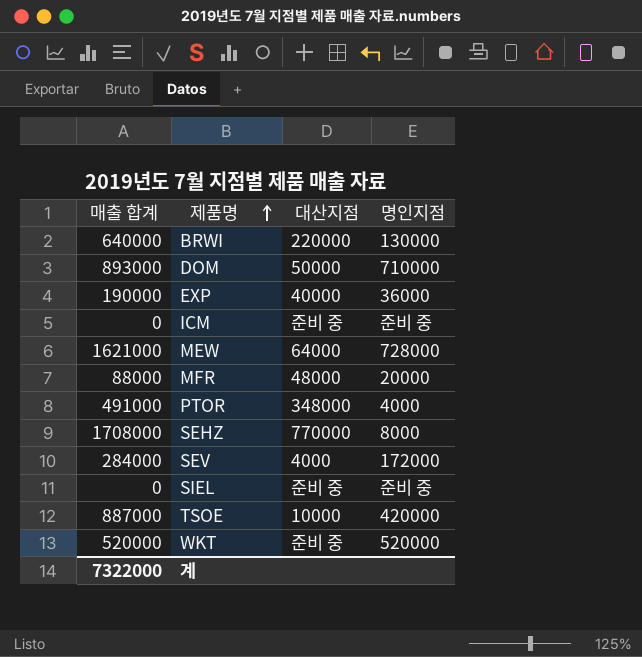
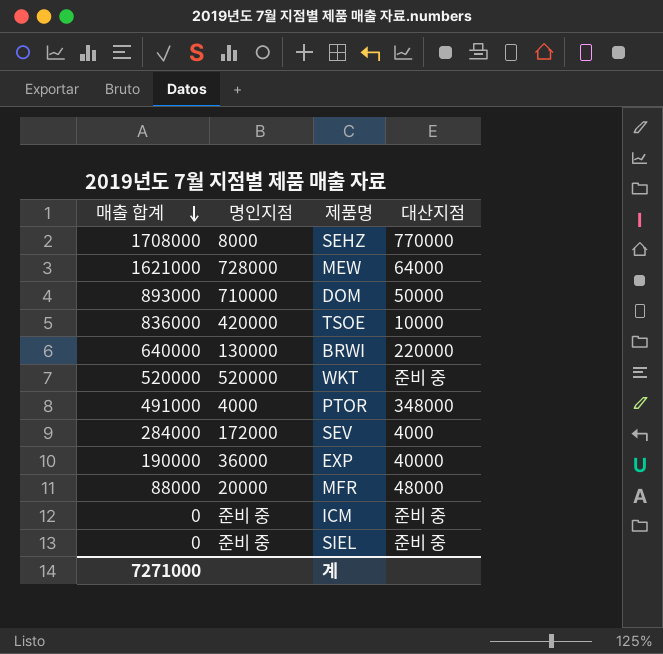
row order: 제품명 ascending -> 매출 합계 descending
column 명인지점 | position: 4 -> 2
TSOE | 매출 합계: 887000 -> 836000
계 | 매출 합계: 7322000 -> 7271000

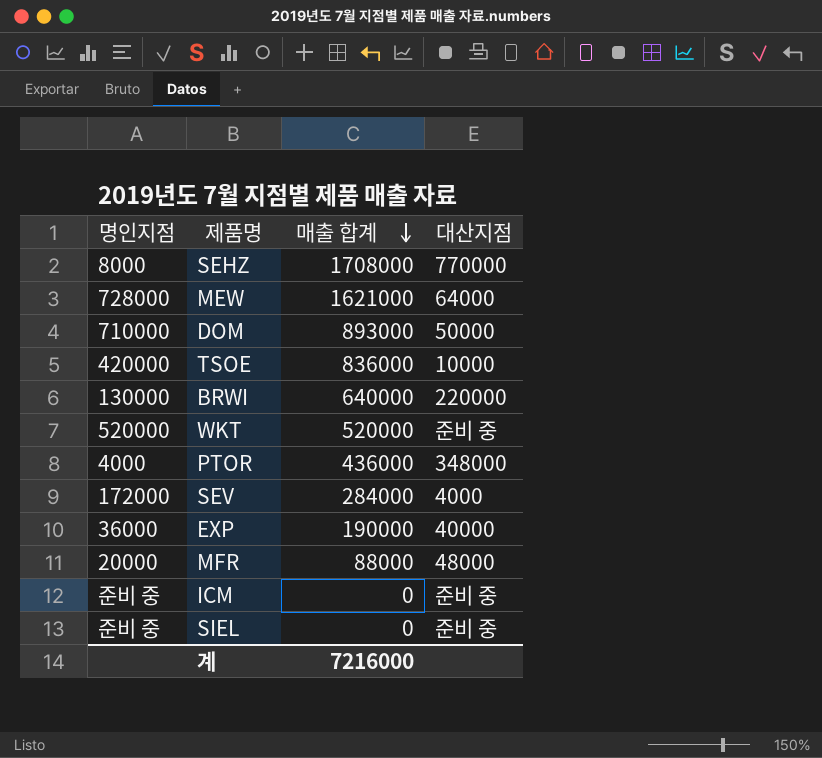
column 매출 합계 | position: 1 -> 3
PTOR | 매출 합계: 491000 -> 436000
계 | 매출 합계: 7271000 -> 7216000

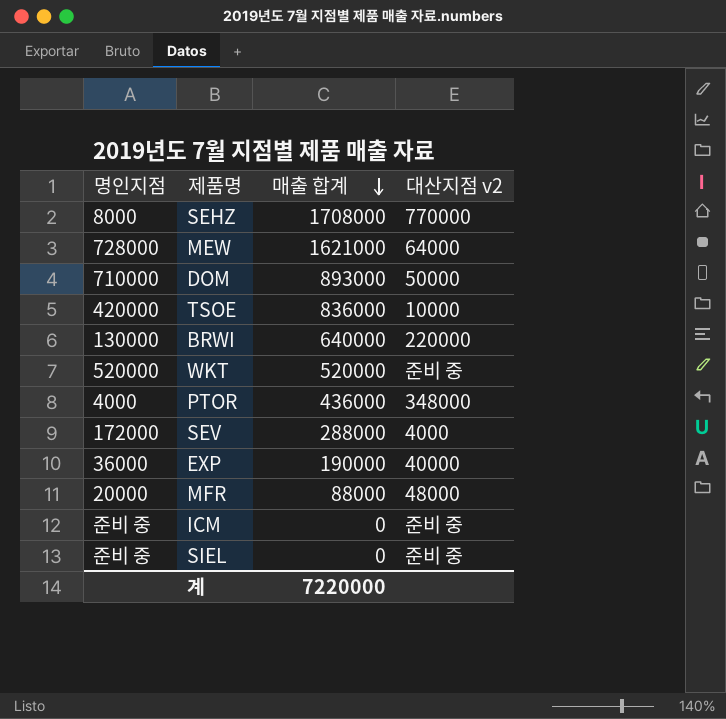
column name: 대산지점 -> 대산지점 v2
SEV | 매출 합계: 284000 -> 288000
계 | 매출 합계: 7216000 -> 7220000

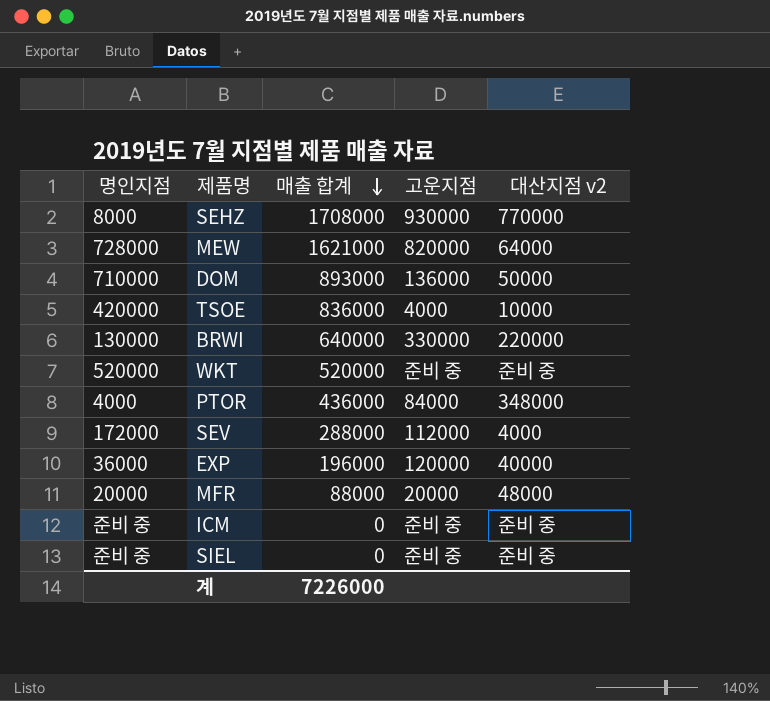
column 고운지점 | position: none -> 4
EXP | 매출 합계: 190000 -> 196000
계 | 매출 합계: 7220000 -> 7226000

